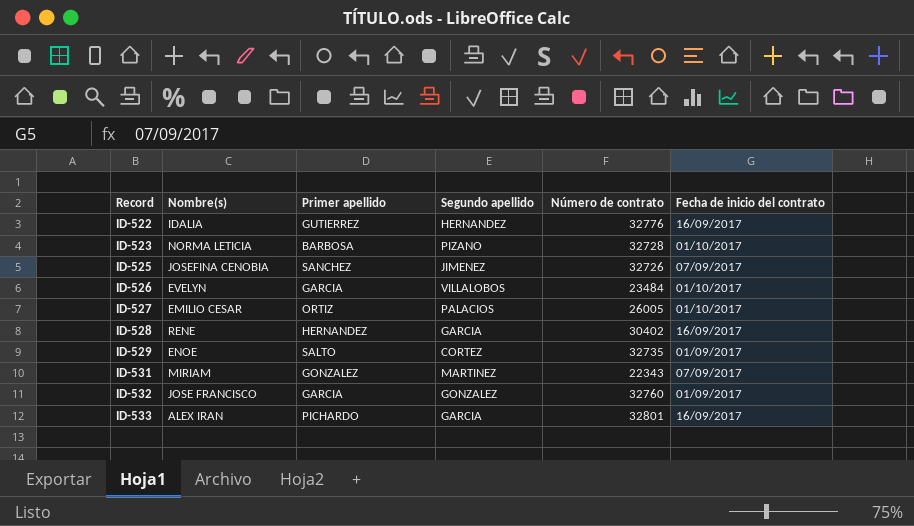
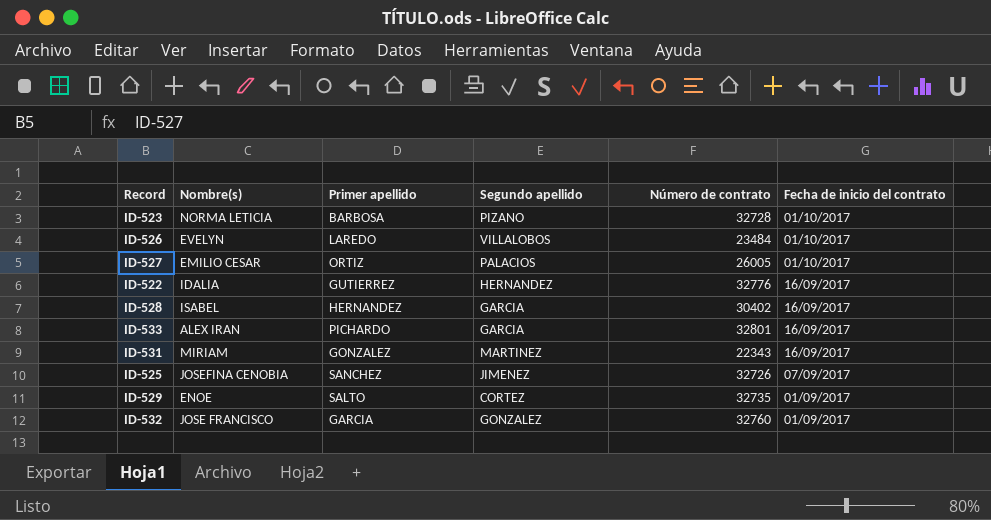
row order: Record ascending -> Fecha de inicio del contrato descending
ID-526 | Primer apellido: GARCIA -> LAREDO
ID-528 | Nombre(s): RENE -> ISABEL
ID-531 | Fecha de inicio del contrato: 07/09/2017 -> 16/09/2017

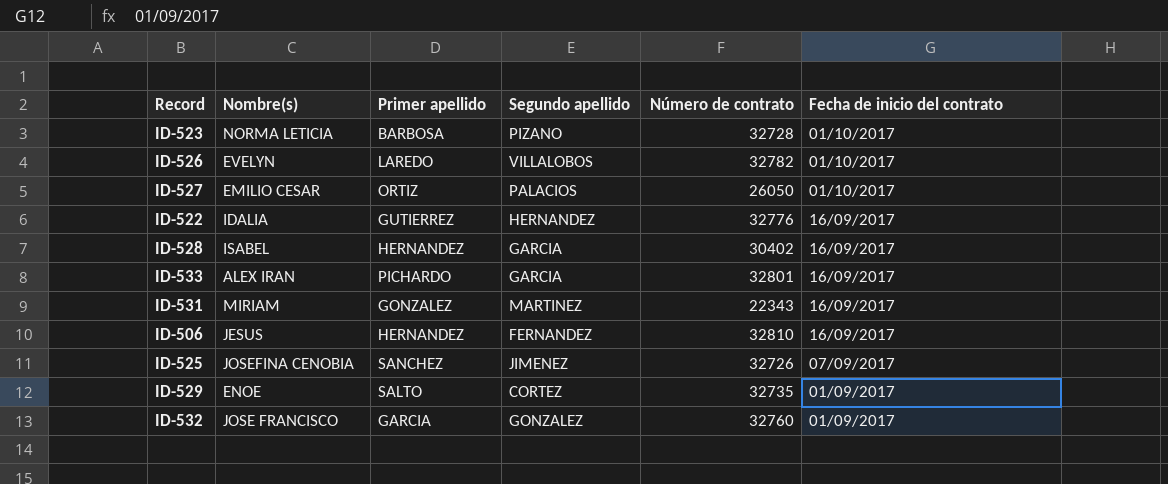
ID-526 | Número de contrato: 23484 -> 32782
ID-527 | Número de contrato: 26005 -> 26050
row ID-506: none -> JESUS | HERNANDEZ | FERNANDEZ | 32810 | 16/09/2017

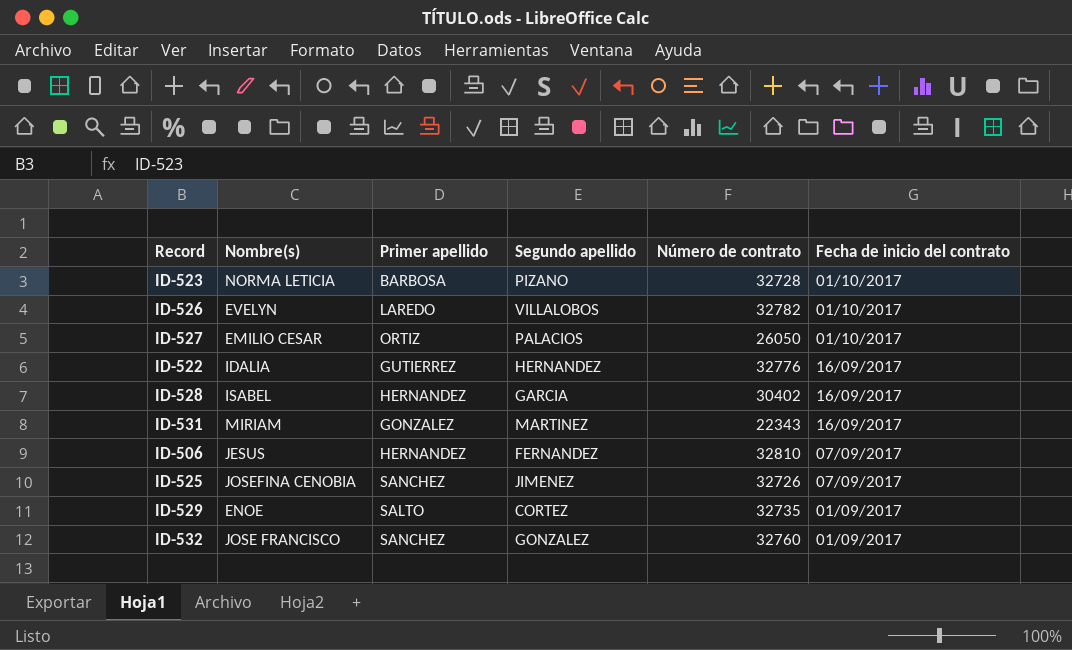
row ID-533: ALEX IRAN | PICHARDO | GARCIA | 32801 | 16/09/2017 -> none
ID-506 | Fecha de inicio del contrato: 16/09/2017 -> 07/09/2017
ID-532 | Primer apellido: GARCIA -> SANCHEZ

